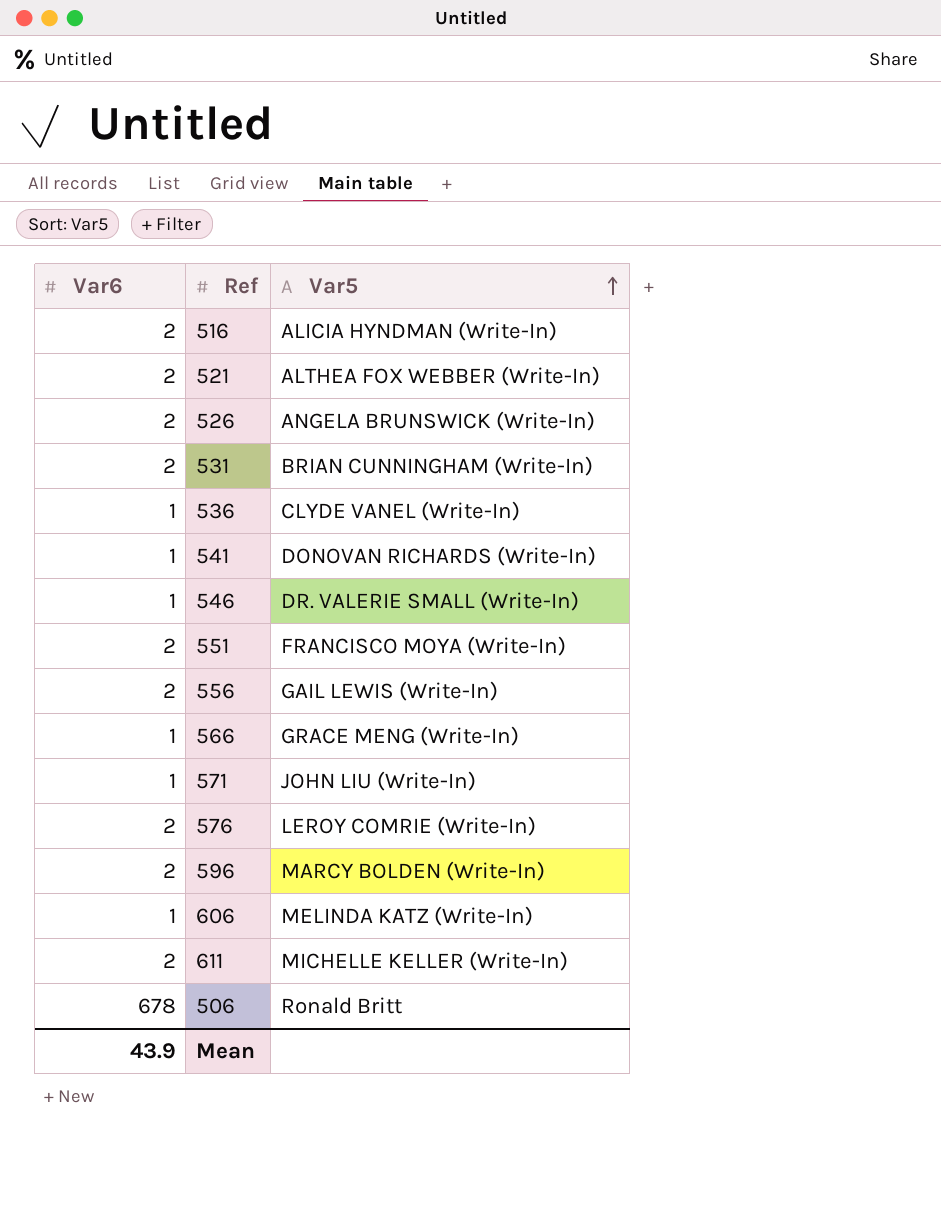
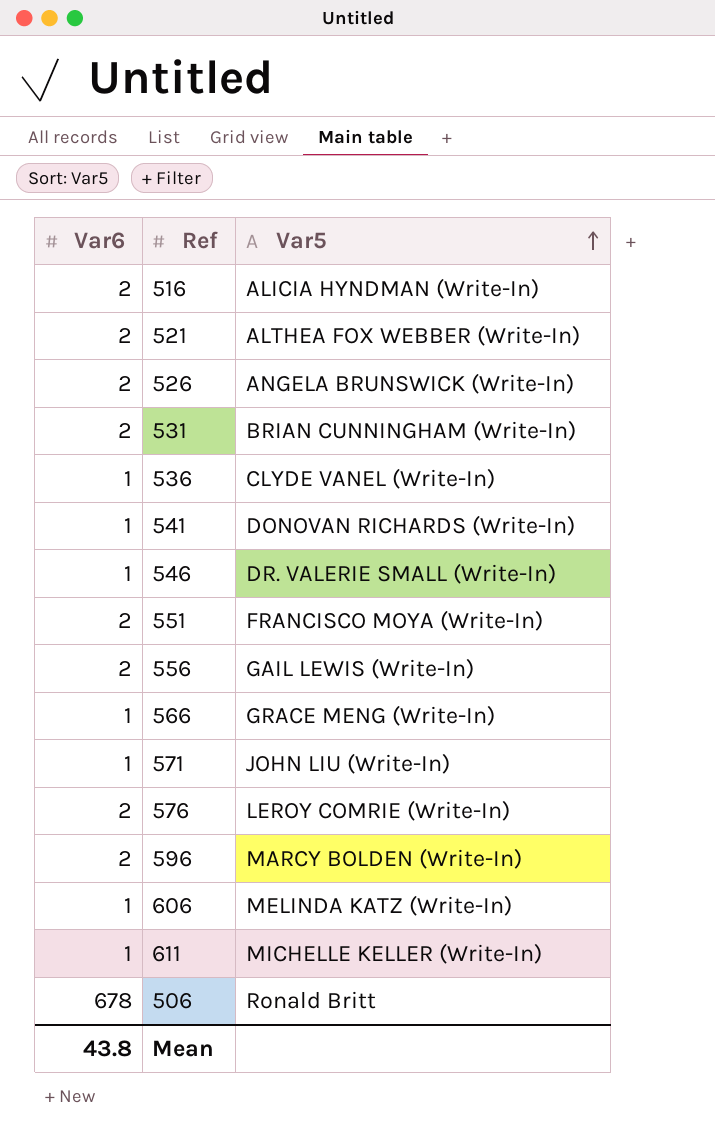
611 | Var6: 2 -> 1
Mean | Var6: 43.9 -> 43.8

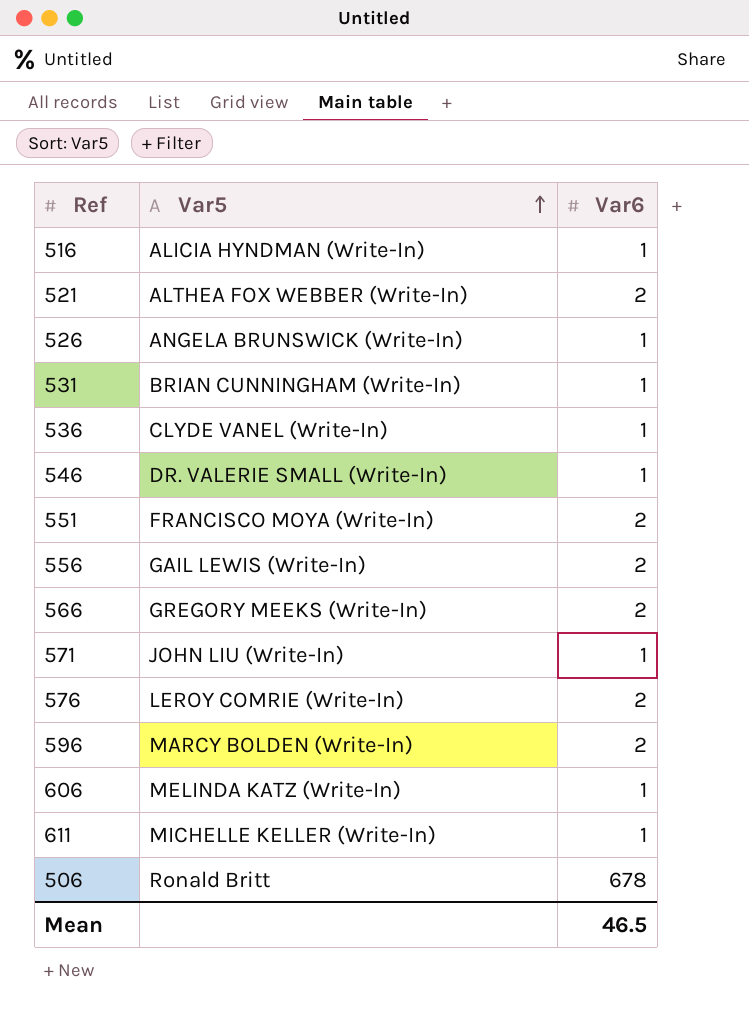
column Var6 | position: 1 -> 3
row 541: 1 | DONOVAN RICHARDS (Write-In) -> none
516 | Var6: 2 -> 1
526 | Var6: 2 -> 1
531 | Var6: 2 -> 1
566 | Var5: GRACE MENG (Write-In) -> GREGORY MEEKS (Write-In)
566 | Var6: 1 -> 2
Mean | Var6: 43.8 -> 46.5

